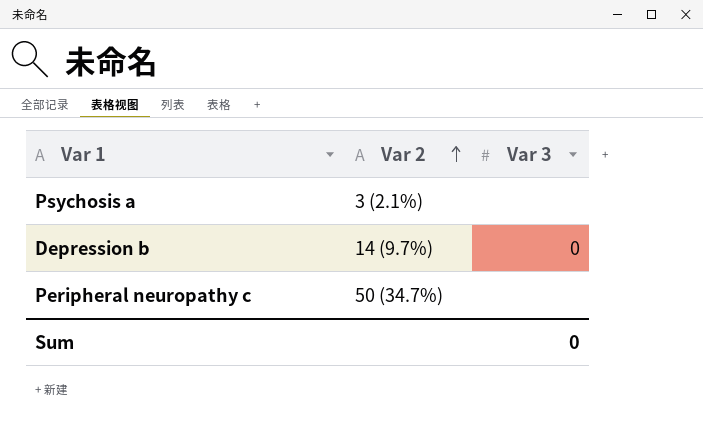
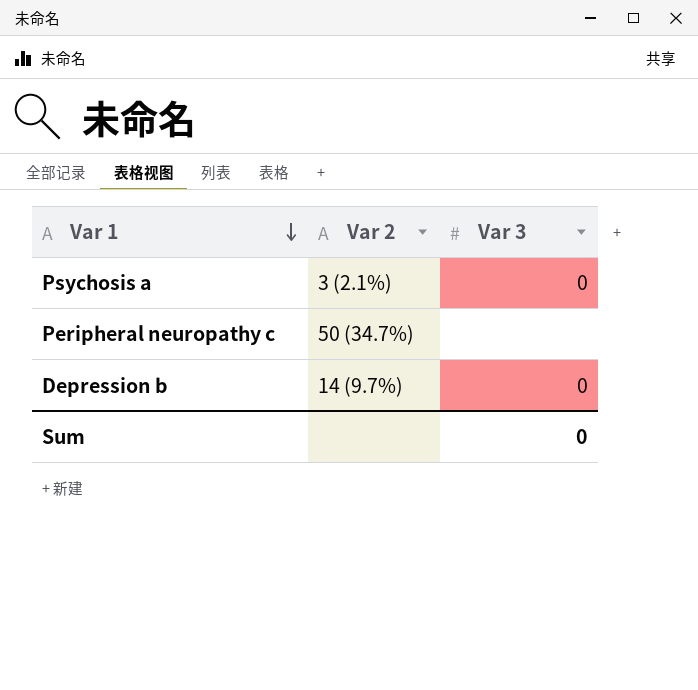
row order: Var 2 ascending -> Var 1 descending
Psychosis a | Var 3: none -> 0

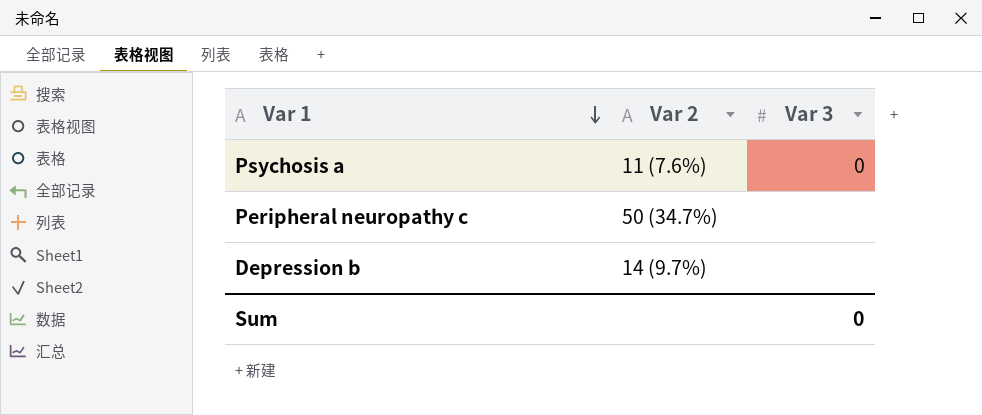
Psychosis a | Var 2: 3 (2.1%) -> 11 (7.6%)
Depression b | Var 3: 0 -> none

